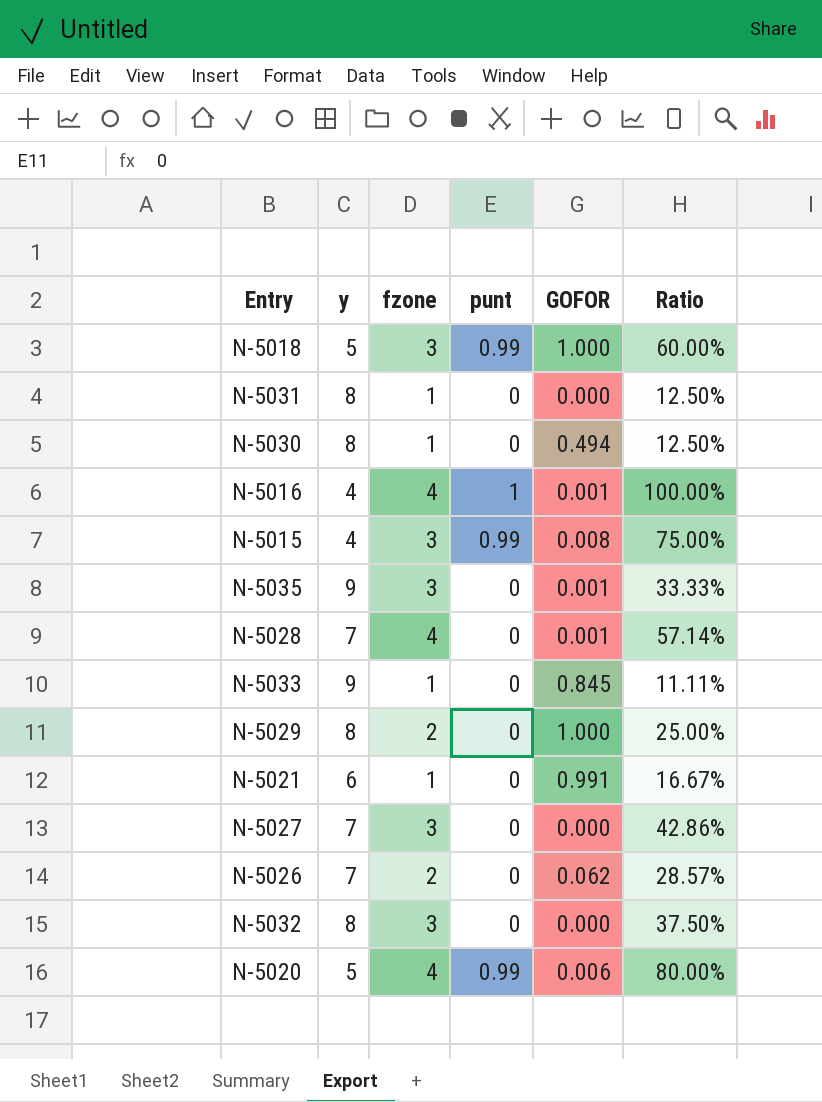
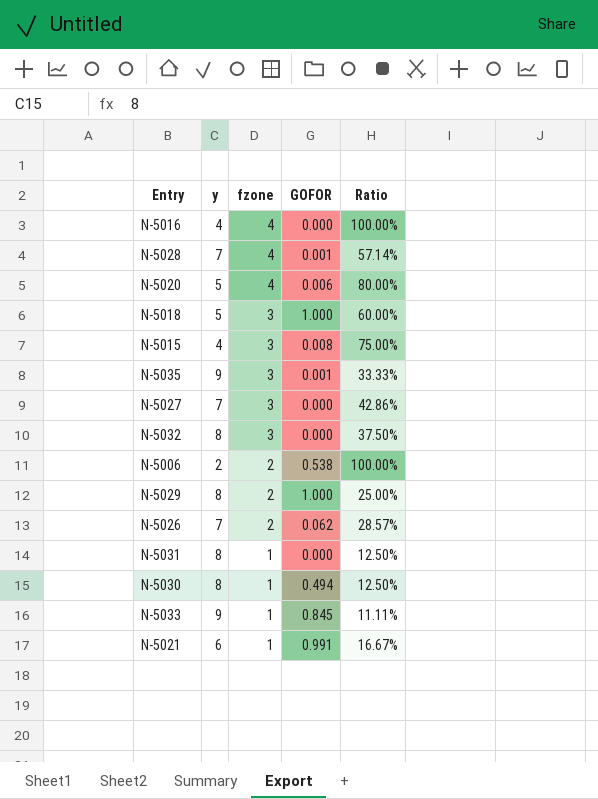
row order: none -> fzone descending
column punt | position: 4 -> none
N-5016 | GOFOR: 0.001 -> 0.000
row N-5006: none -> 2 | 2 | 0.538 | 100.00%

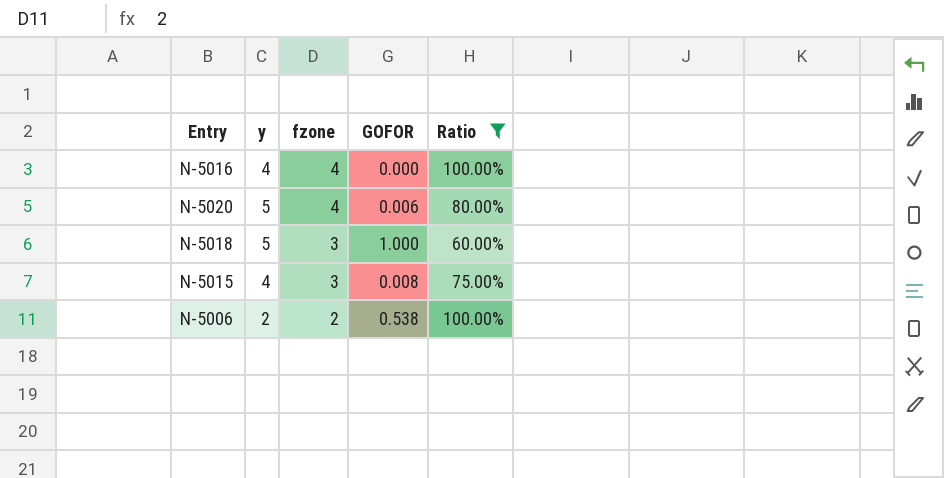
filter: none -> Ratio >= 60.00%

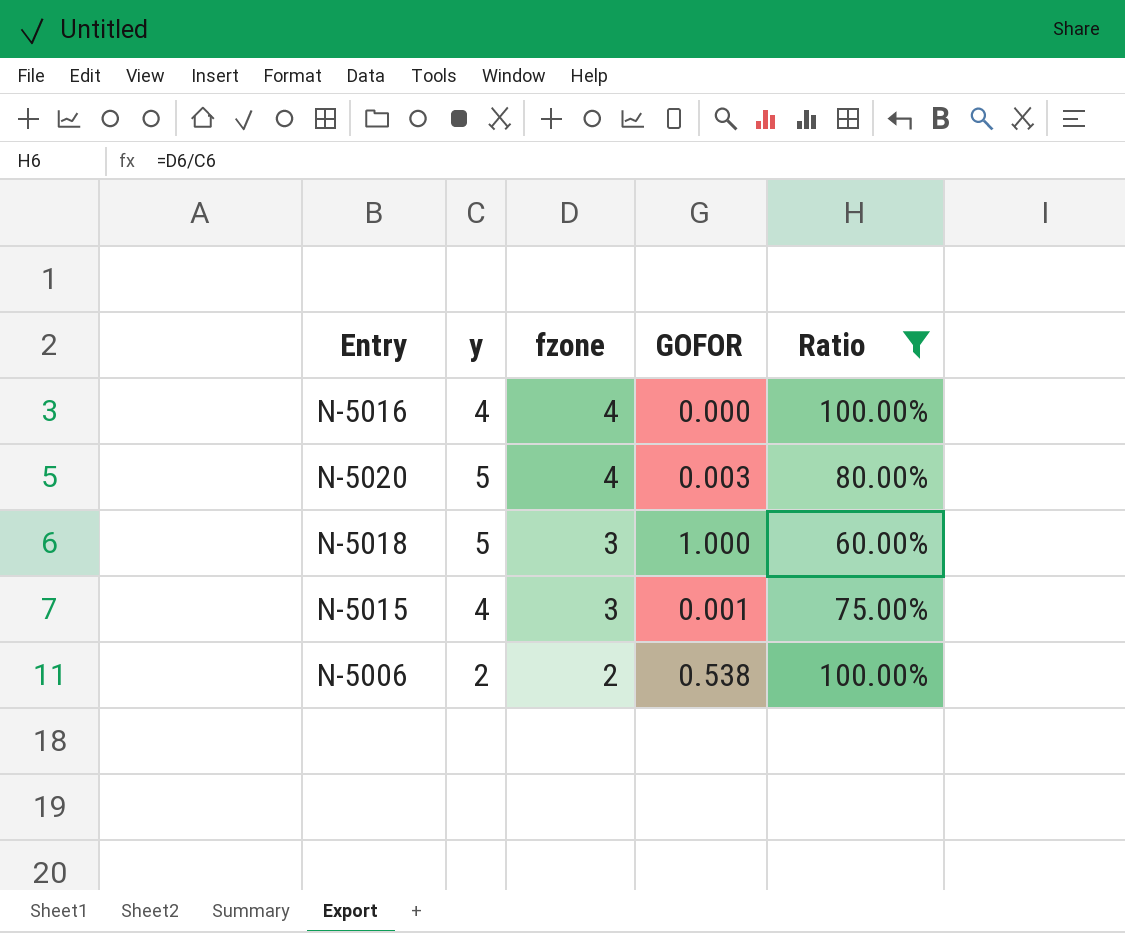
N-5020 | GOFOR: 0.006 -> 0.003
N-5015 | GOFOR: 0.008 -> 0.001

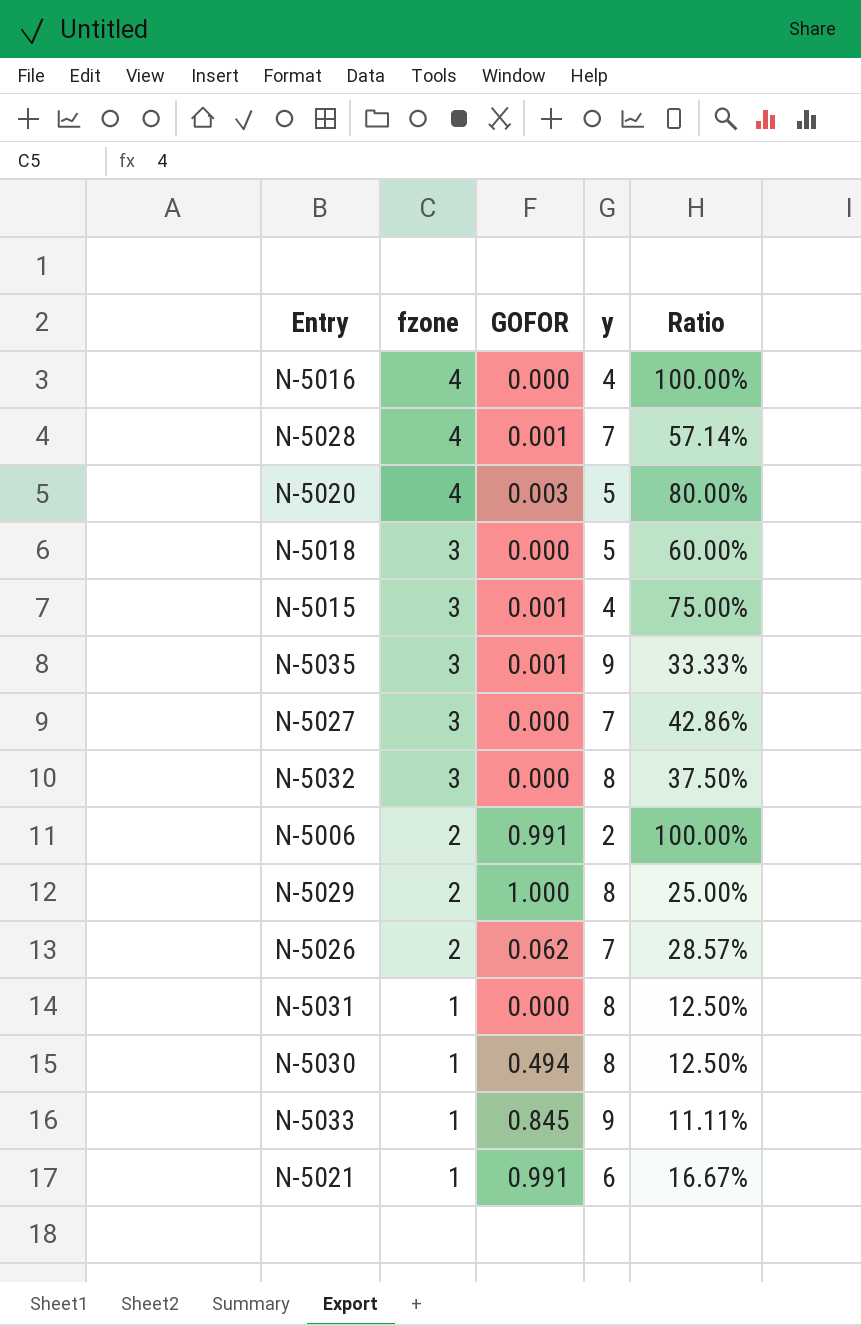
filter: Ratio >= 60.00% -> none
column y | position: 2 -> 4
N-5018 | GOFOR: 1.000 -> 0.000
N-5006 | GOFOR: 0.538 -> 0.991

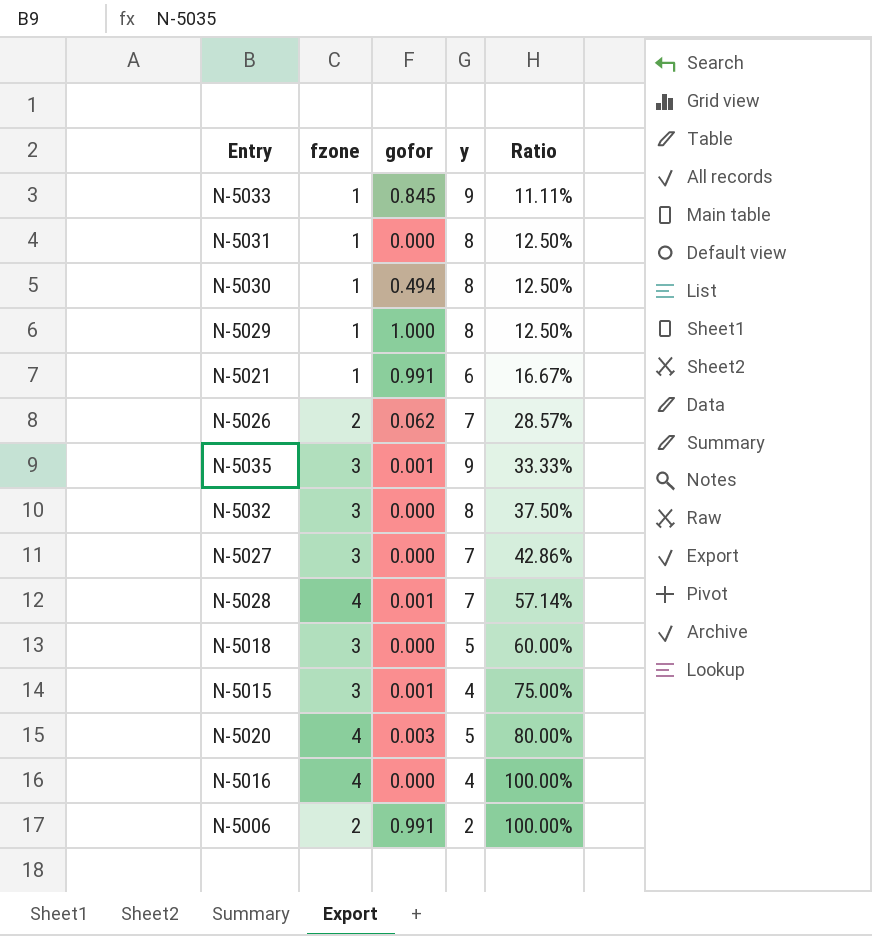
row order: fzone descending -> Ratio ascending
column name: GOFOR -> gofor
N-5029 | fzone: 2 -> 1
N-5029 | Ratio: 25.00% -> 12.50%

